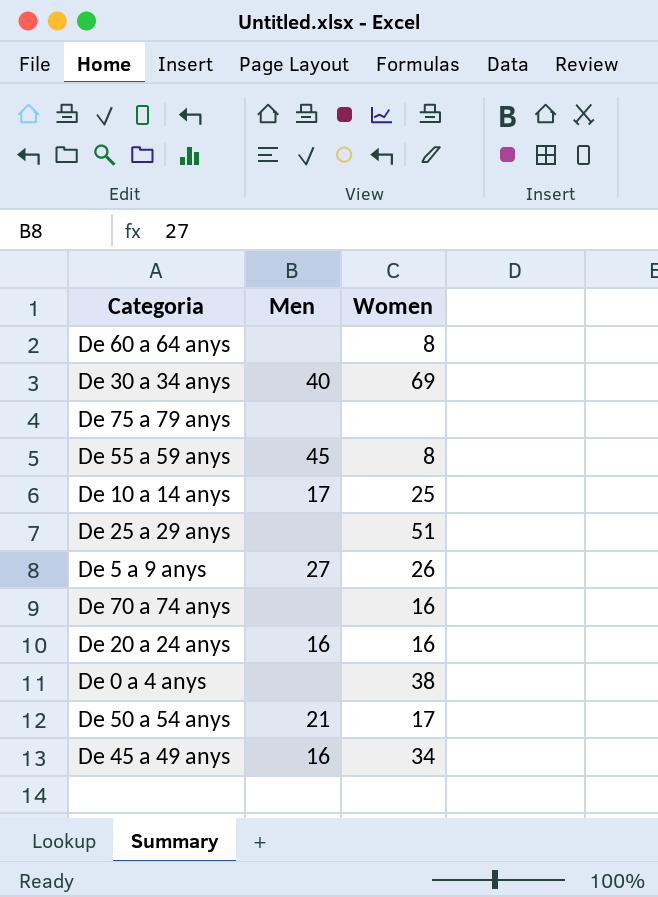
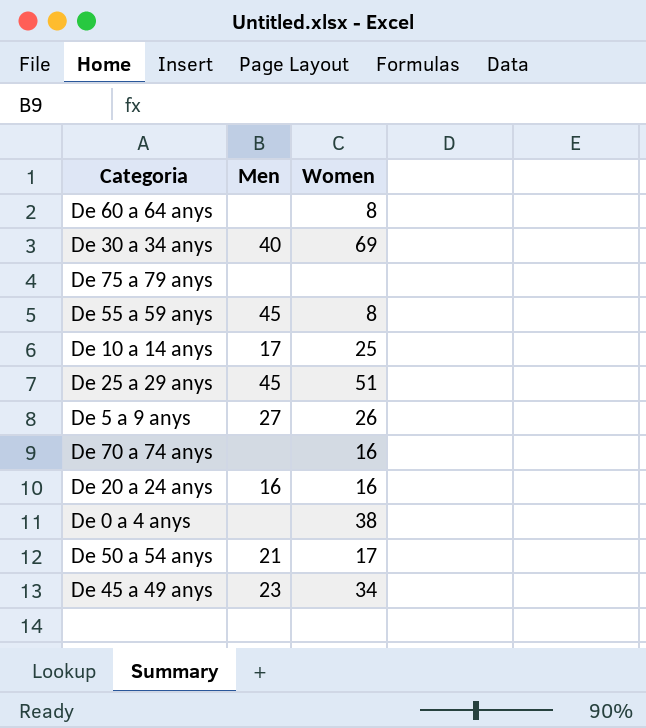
De 25 a 29 anys | Men: none -> 45
De 45 a 49 anys | Men: 16 -> 23

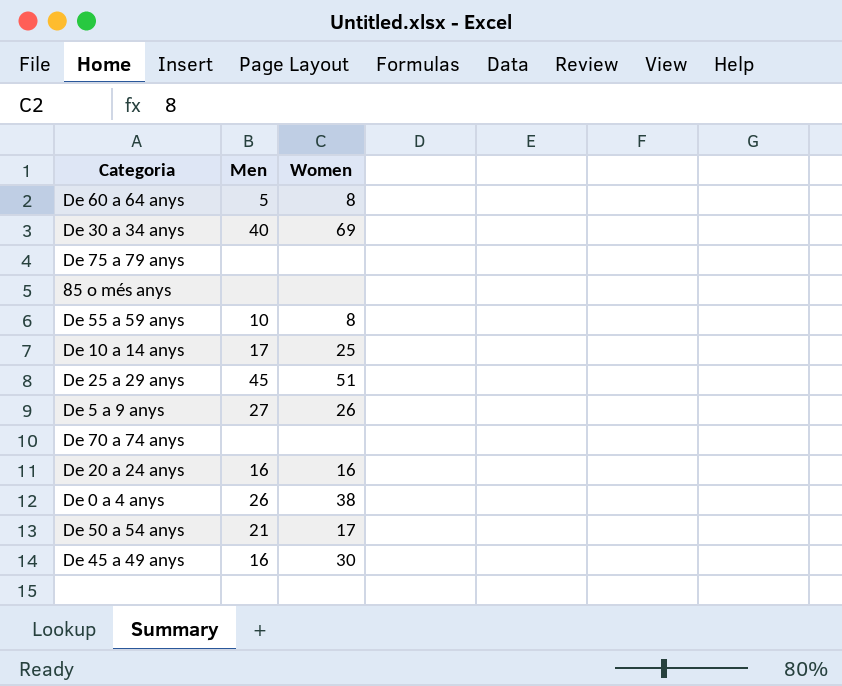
De 60 a 64 anys | Men: none -> 5
row 85 o més anys: none -> none | none
De 55 a 59 anys | Men: 45 -> 10
De 70 a 74 anys | Women: 16 -> none
De 0 a 4 anys | Men: none -> 26
De 45 a 49 anys | Men: 23 -> 16
De 45 a 49 anys | Women: 34 -> 30

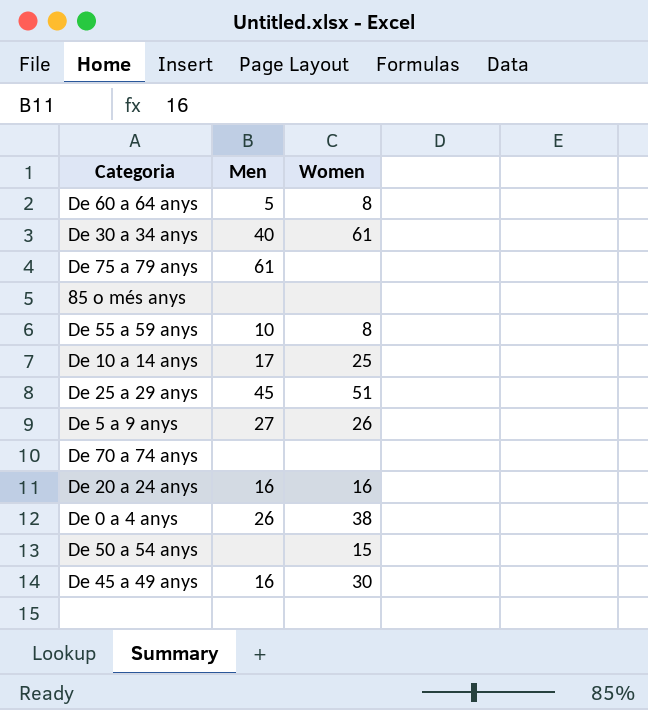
De 30 a 34 anys | Women: 69 -> 61
De 75 a 79 anys | Men: none -> 61
De 50 a 54 anys | Men: 21 -> none
De 50 a 54 anys | Women: 17 -> 15

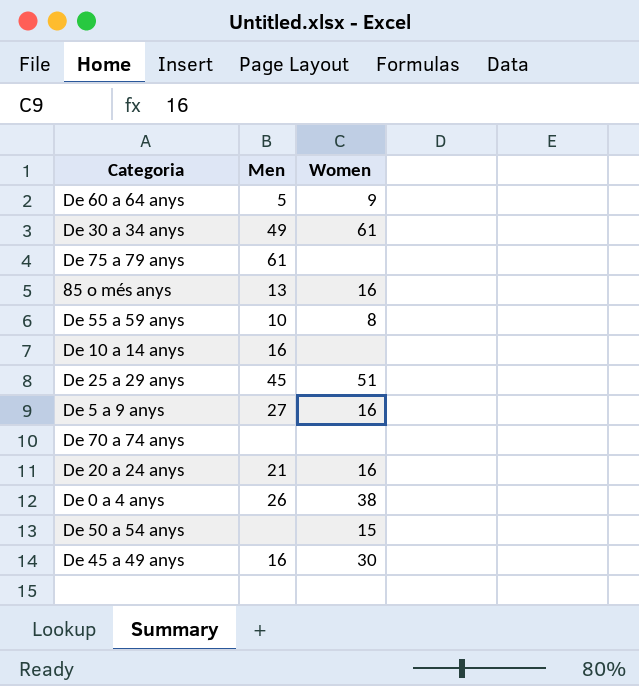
De 60 a 64 anys | Women: 8 -> 9
De 30 a 34 anys | Men: 40 -> 49
85 o més anys | Men: none -> 13
85 o més anys | Women: none -> 16
De 10 a 14 anys | Men: 17 -> 16
De 10 a 14 anys | Women: 25 -> none
De 5 a 9 anys | Women: 26 -> 16
De 20 a 24 anys | Men: 16 -> 21

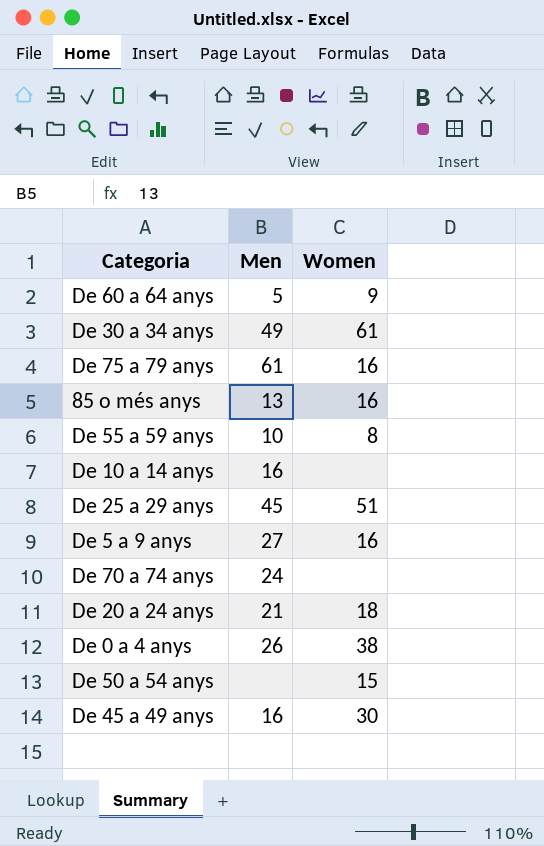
De 75 a 79 anys | Women: none -> 16
De 70 a 74 anys | Men: none -> 24
De 20 a 24 anys | Women: 16 -> 18

